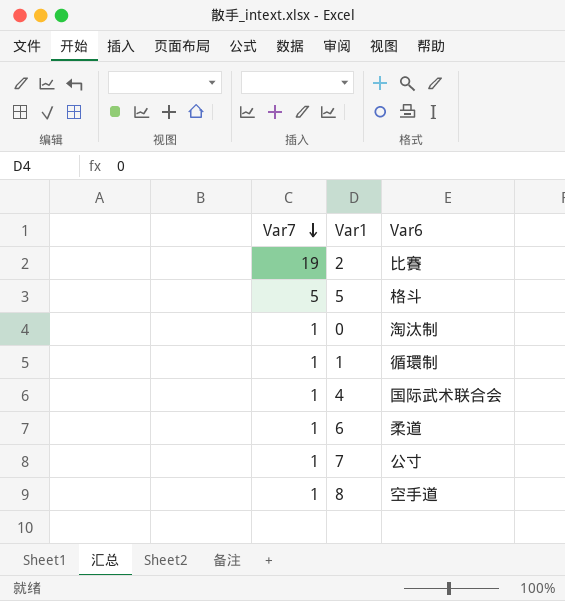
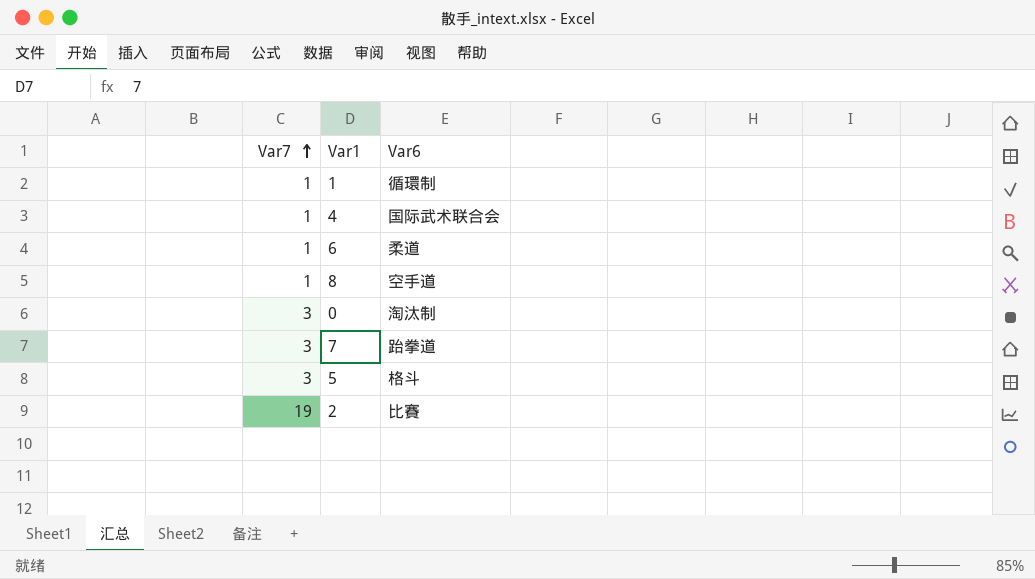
row order: Var7 descending -> Var7 ascending
0 | Var7: 1 -> 3
7 | Var7: 1 -> 3
7 | Var6: 公寸 -> 跆拳道
5 | Var7: 5 -> 3

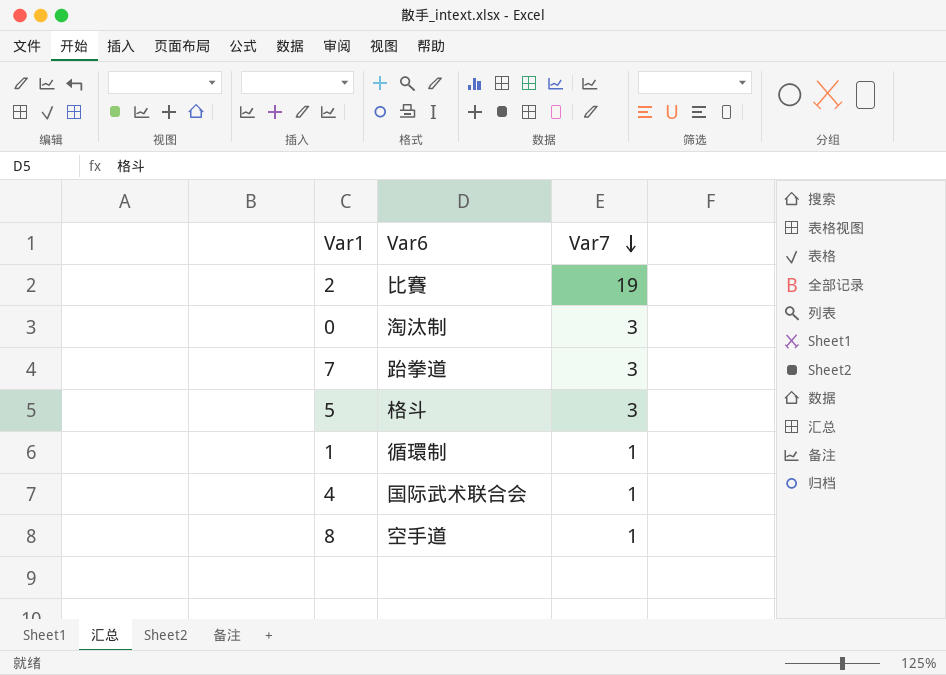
row order: Var7 ascending -> Var7 descending
column Var7 | position: 1 -> 3
row 6: 1 | 柔道 -> none

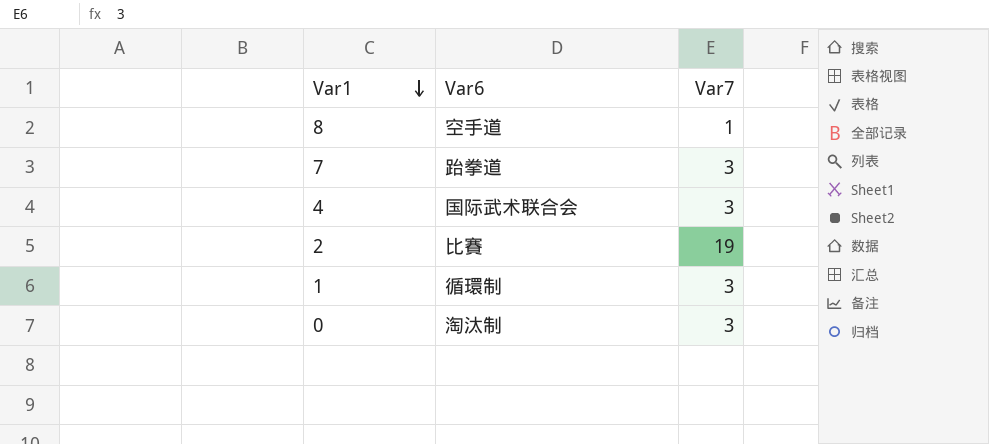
row order: Var7 descending -> Var1 descending
row 5: 格斗 | 3 -> none
4 | Var7: 1 -> 3
1 | Var7: 1 -> 3

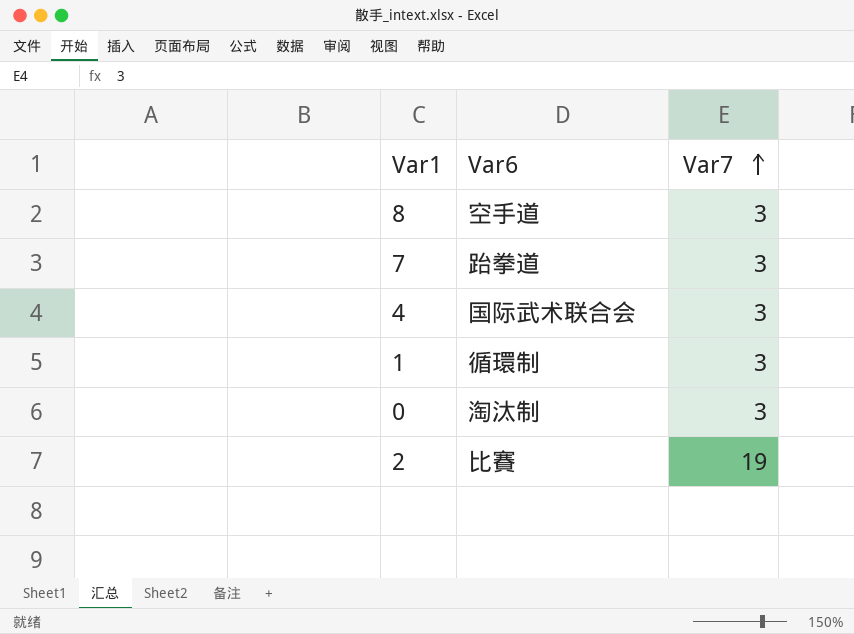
row order: Var1 descending -> Var7 ascending
8 | Var7: 1 -> 3

